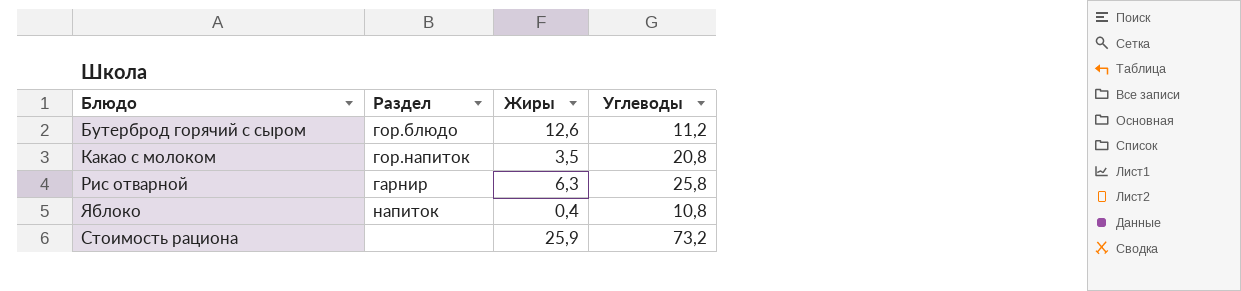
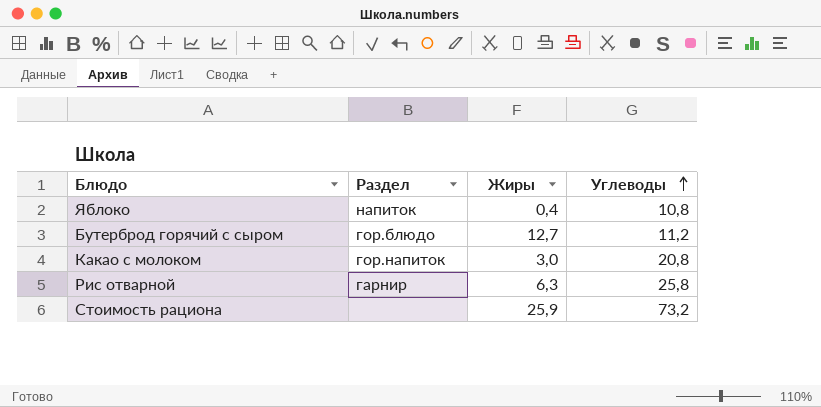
row order: none -> Углеводы ascending
Бутерброд горячий с сыром | Жиры: 12,6 -> 12,7
Какао с молоком | Жиры: 3,5 -> 3,0

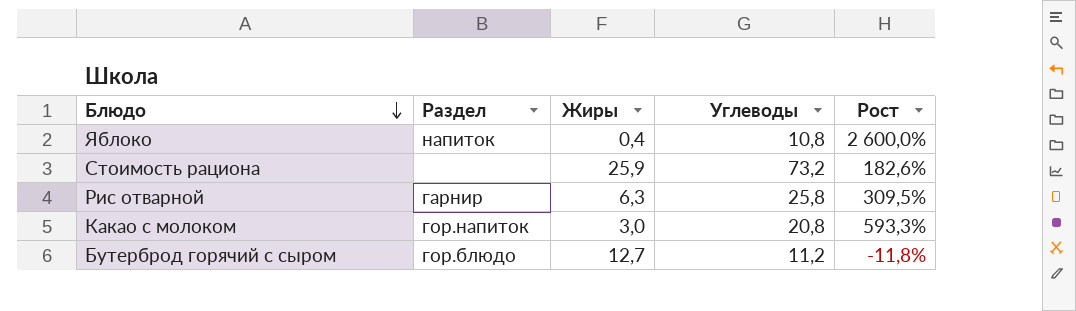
row order: Углеводы ascending -> Блюдо descending
column Рост | formula: none -> ([Углеводы] - [Жиры]) / [Жиры]

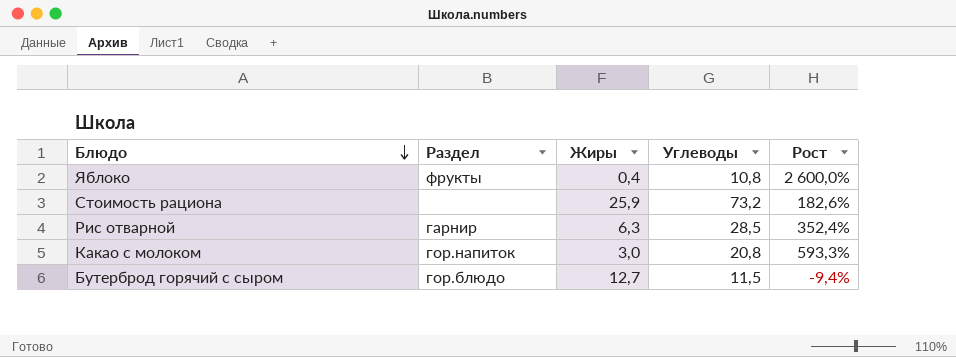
Яблоко | Раздел: напиток -> фрукты
Рис отварной | Углеводы: 25,8 -> 28,5
Рис отварной | Рост: 309,5% -> 352,4%
Бутерброд горячий с сыром | Углеводы: 11,2 -> 11,5
Бутерброд горячий с сыром | Рост: -11,8% -> -9,4%

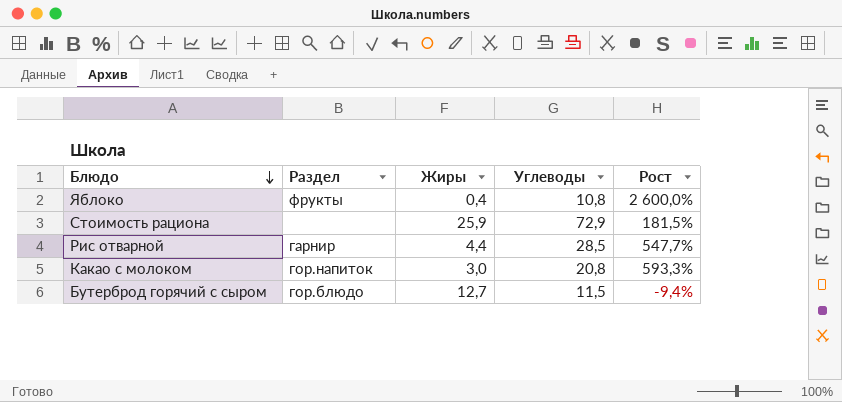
Стоимость рациона | Углеводы: 73,2 -> 72,9
Стоимость рациона | Рост: 182,6% -> 181,5%
Рис отварной | Жиры: 6,3 -> 4,4
Рис отварной | Рост: 352,4% -> 547,7%

